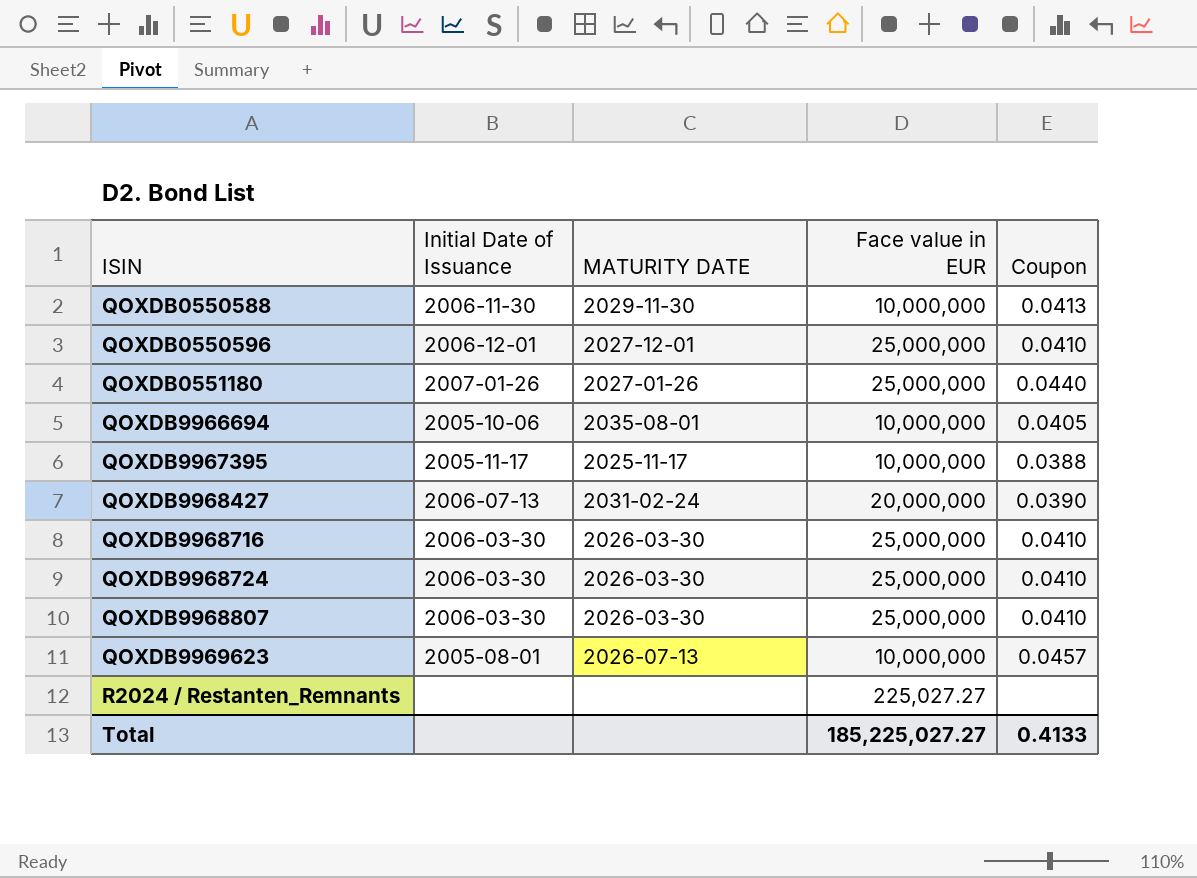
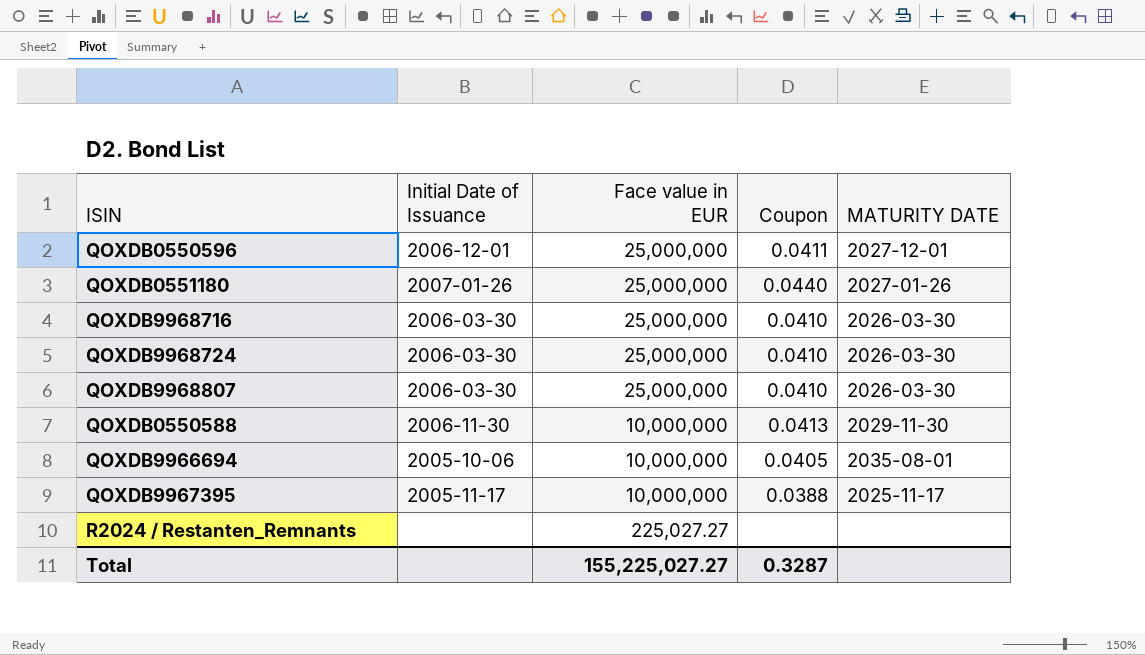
row order: ISIN ascending -> Face value in EUR descending
column MATURITY DATE | position: 3 -> 5
row QOXDB9968427: 2006-07-13 | 2031-02-24 | 20,000,000 | 0.0390 -> none
row QOXDB9969623: 2005-08-01 | 2026-07-13 | 10,000,000 | 0.0457 -> none
QOXDB0550596 | Coupon: 0.0410 -> 0.0411
Total | Face value in EUR: 185,225,027.27 -> 155,225,027.27
Total | Coupon: 0.4133 -> 0.3287

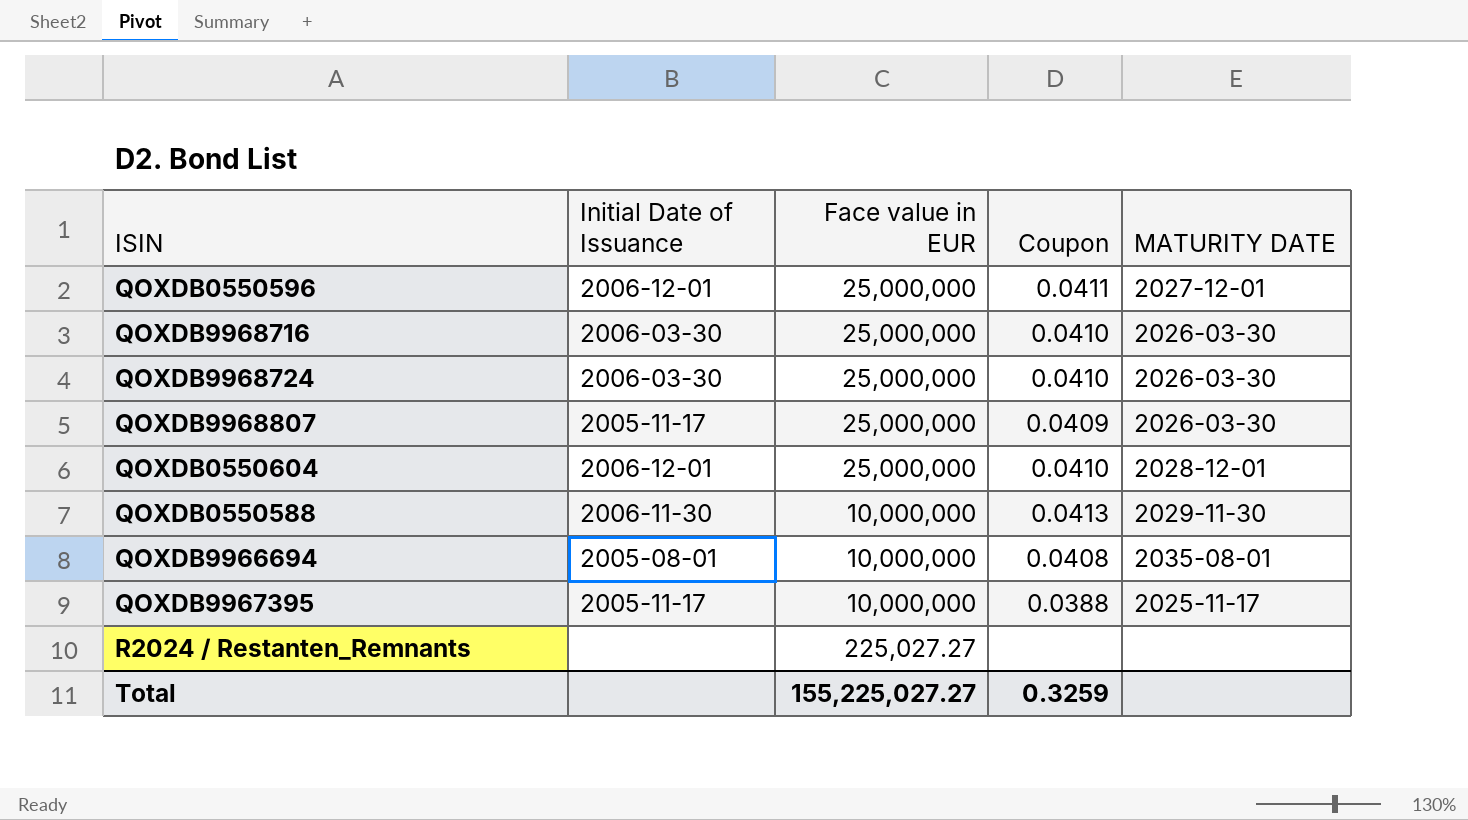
row QOXDB0551180: 2007-01-26 | 25,000,000 | 0.0440 | 2027-01-26 -> none
QOXDB9968807 | Initial Date of Issuance: 2006-03-30 -> 2005-11-17
QOXDB9968807 | Coupon: 0.0410 -> 0.0409
row QOXDB0550604: none -> 2006-12-01 | 25,000,000 | 0.0410 | 2028-12-01
QOXDB9966694 | Initial Date of Issuance: 2005-10-06 -> 2005-08-01
QOXDB9966694 | Coupon: 0.0405 -> 0.0408
Total | Coupon: 0.3287 -> 0.3259

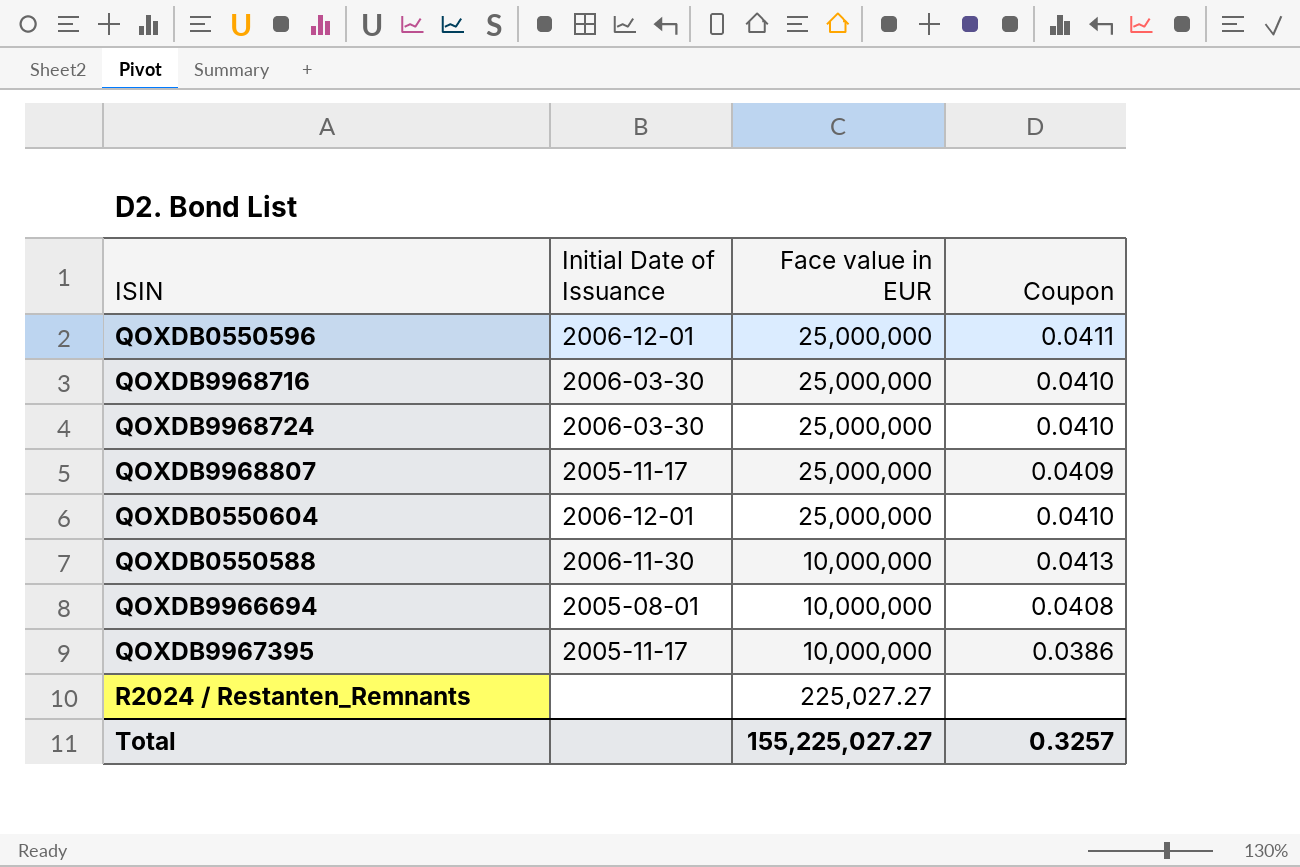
column MATURITY DATE | position: 5 -> none
QOXDB9967395 | Coupon: 0.0388 -> 0.0386
Total | Coupon: 0.3259 -> 0.3257

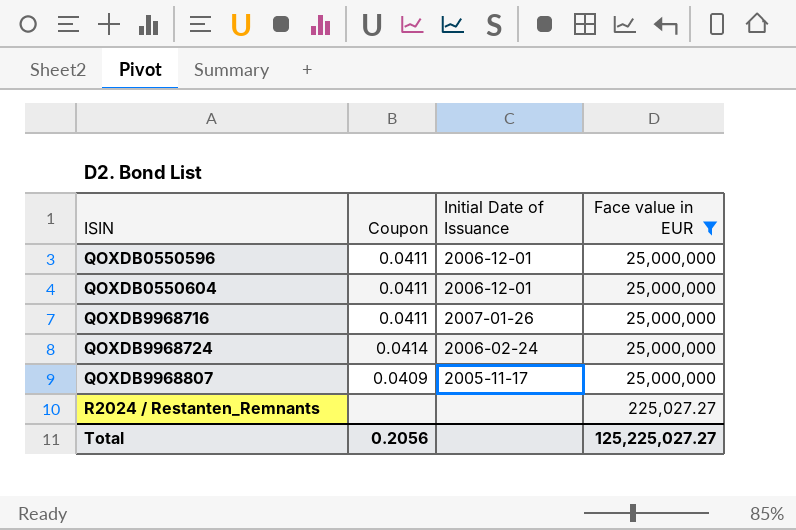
filter: none -> Face value in EUR != 10,000,000
row order: Face value in EUR descending -> ISIN ascending
column Coupon | position: 4 -> 2
QOXDB0550604 | Coupon: 0.0410 -> 0.0411
QOXDB9968716 | Coupon: 0.0410 -> 0.0411
QOXDB9968716 | Initial Date of Issuance: 2006-03-30 -> 2007-01-26
QOXDB9968724 | Coupon: 0.0410 -> 0.0414
QOXDB9968724 | Initial Date of Issuance: 2006-03-30 -> 2006-02-24
Total | Coupon: 0.3257 -> 0.2056
Total | Face value in EUR: 155,225,027.27 -> 125,225,027.27

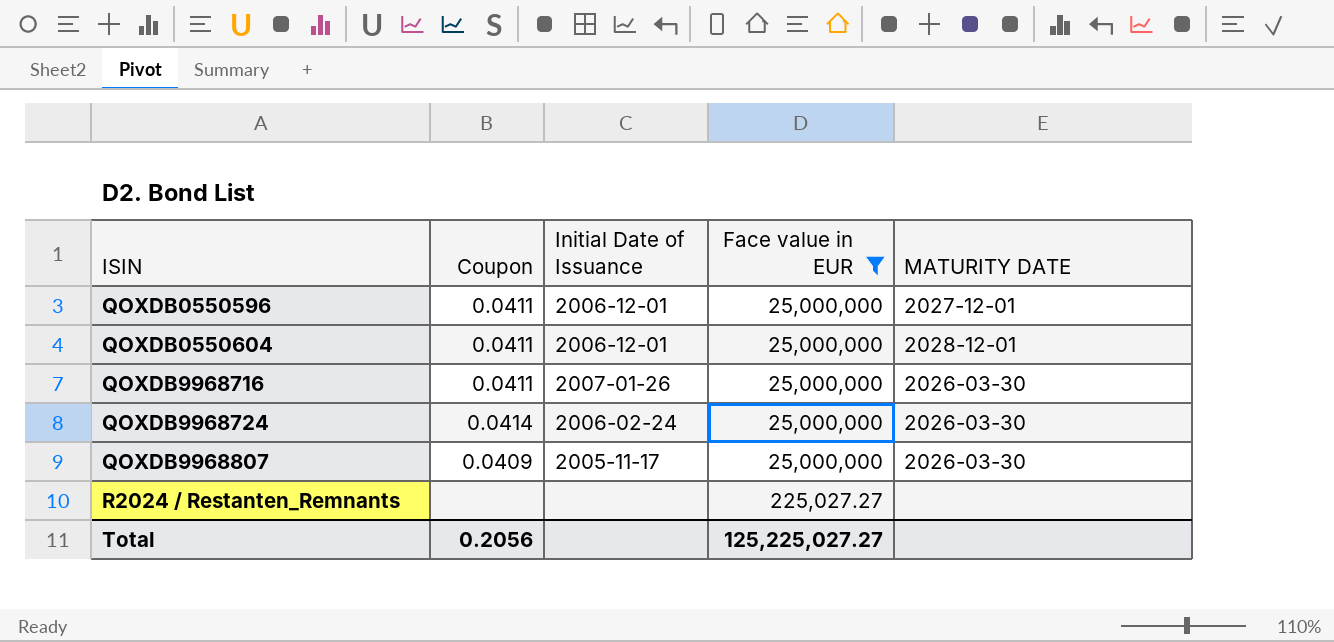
column MATURITY DATE | position: none -> 5

